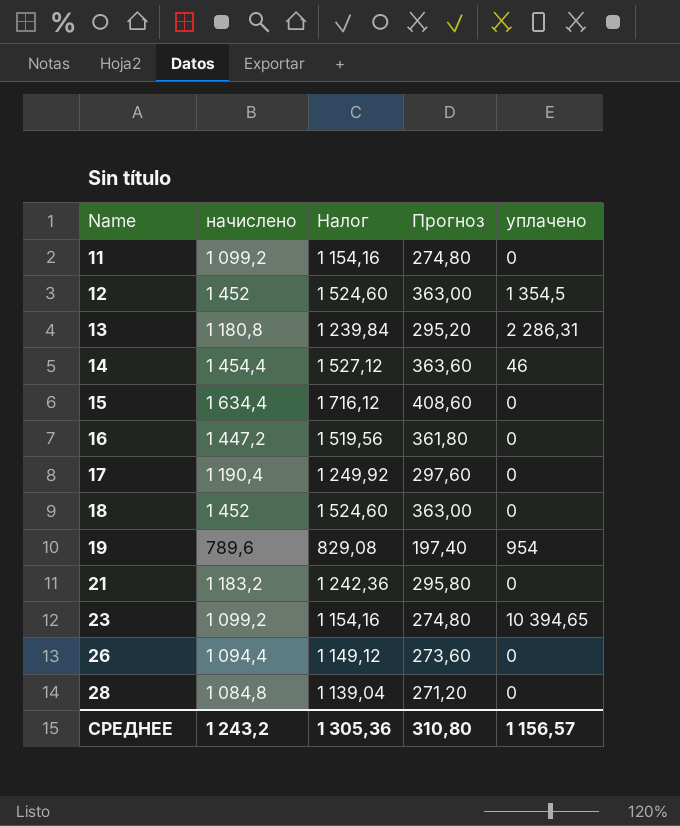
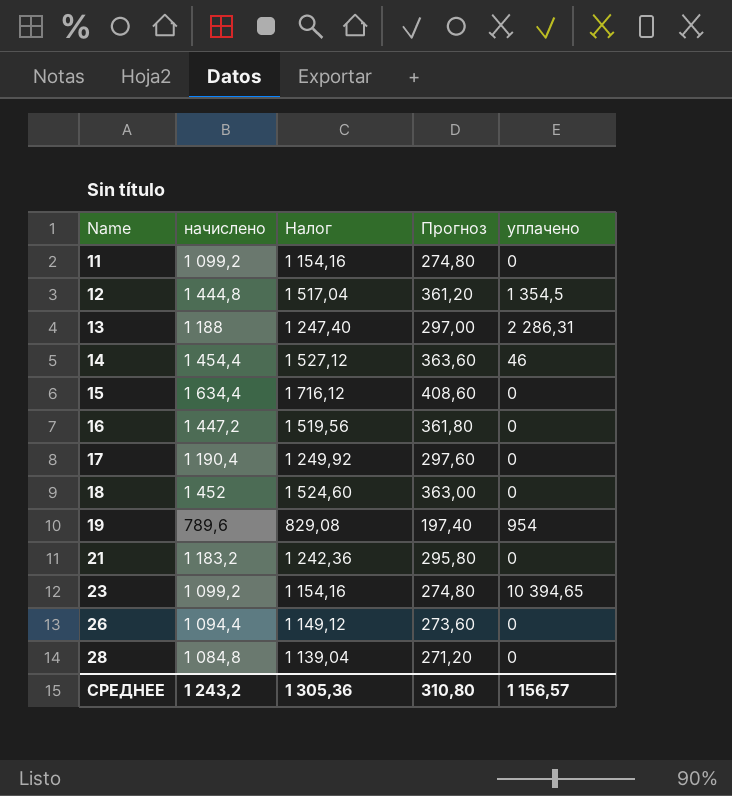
12 | начислено: 1 452 -> 1 444,8
12 | Налог: 1 524,60 -> 1 517,04
12 | Прогноз: 363,00 -> 361,20
13 | начислено: 1 180,8 -> 1 188
13 | Налог: 1 239,84 -> 1 247,40
13 | Прогноз: 295,20 -> 297,00

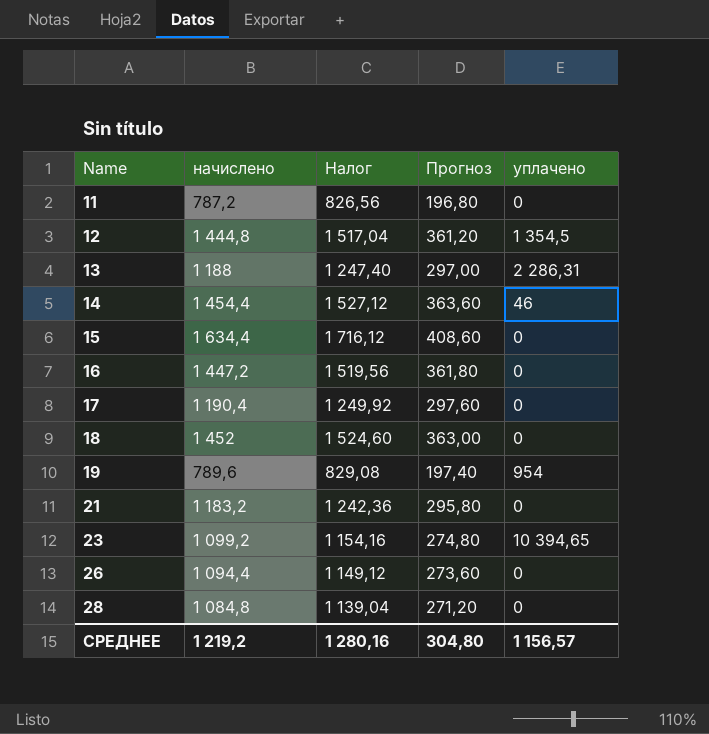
11 | начислено: 1 099,2 -> 787,2
11 | Налог: 1 154,16 -> 826,56
11 | Прогноз: 274,80 -> 196,80
СРЕДНЕЕ | начислено: 1 243,2 -> 1 219,2
СРЕДНЕЕ | Налог: 1 305,36 -> 1 280,16
СРЕДНЕЕ | Прогноз: 310,80 -> 304,80

